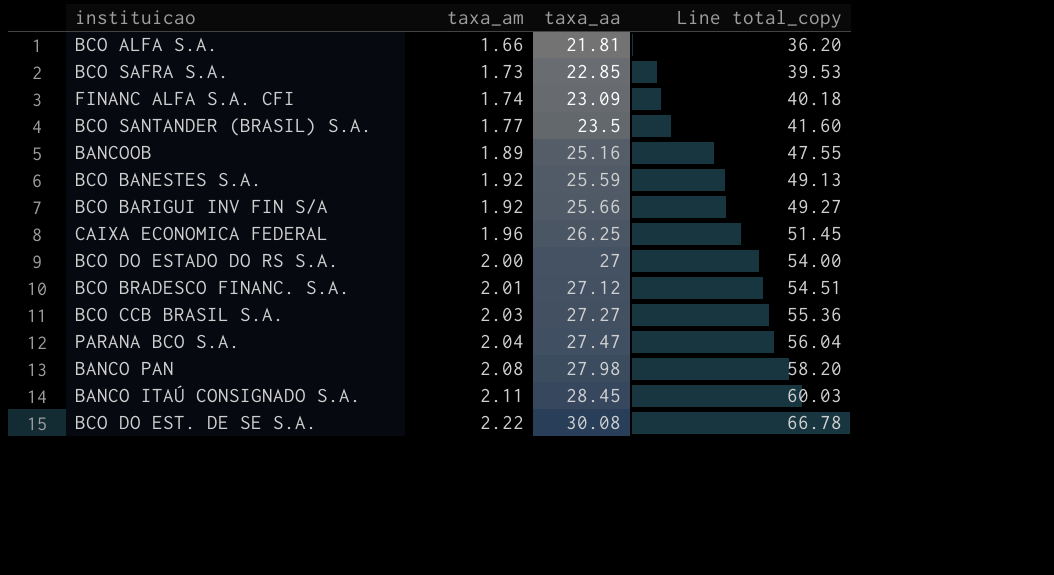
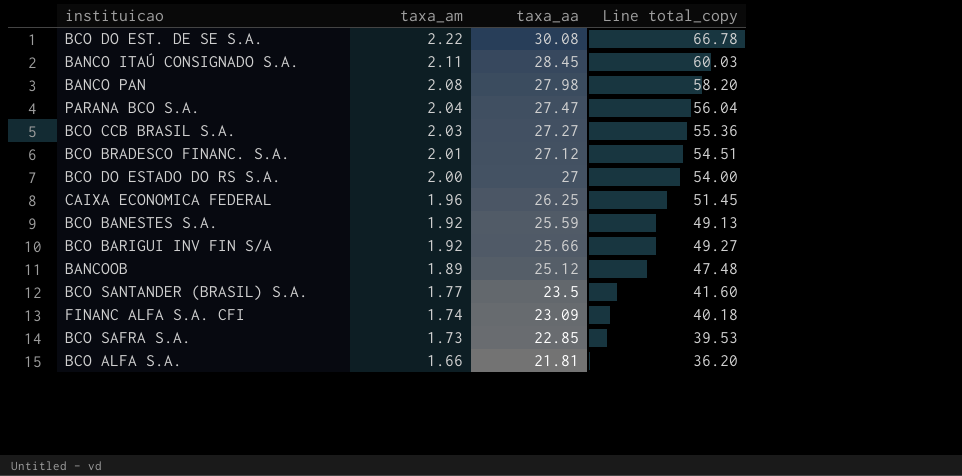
row order: taxa_am ascending -> taxa_am descending
BANCOOB | taxa_aa: 25.16 -> 25.12
BANCOOB | Line total_copy: 47.55 -> 47.48

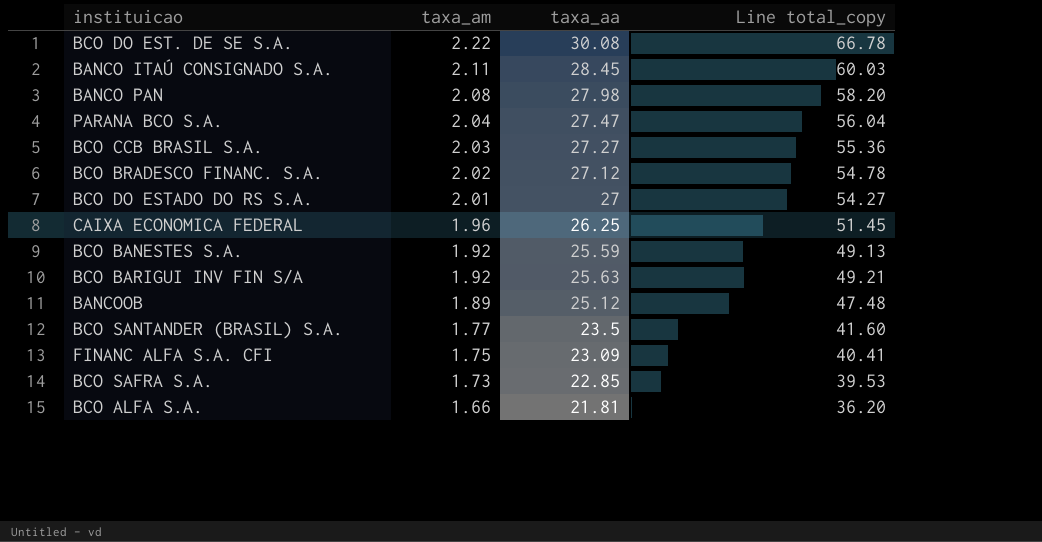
BCO BRADESCO FINANC. S.A. | taxa_am: 2.01 -> 2.02
BCO BRADESCO FINANC. S.A. | Line total_copy: 54.51 -> 54.78
BCO DO ESTADO DO RS S.A. | taxa_am: 2.00 -> 2.01
BCO DO ESTADO DO RS S.A. | Line total_copy: 54.00 -> 54.27
BCO BARIGUI INV FIN S/A | taxa_aa: 25.66 -> 25.63
BCO BARIGUI INV FIN S/A | Line total_copy: 49.27 -> 49.21
FINANC ALFA S.A. CFI | taxa_am: 1.74 -> 1.75
FINANC ALFA S.A. CFI | Line total_copy: 40.18 -> 40.41

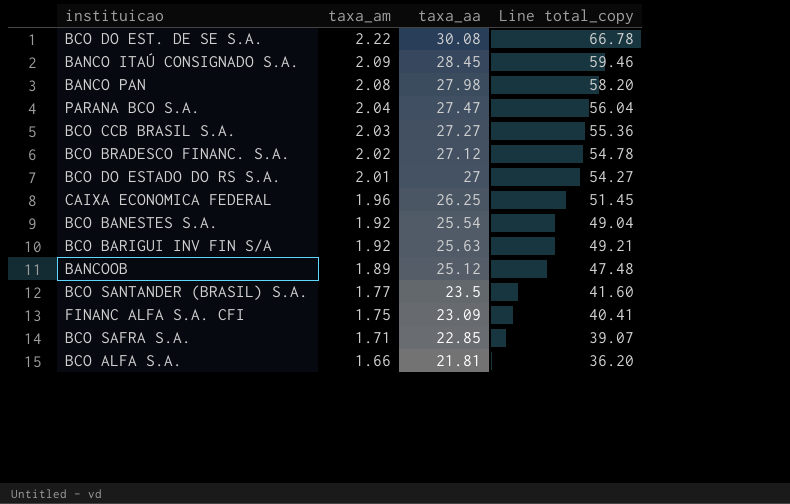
BANCO ITAÚ CONSIGNADO S.A. | taxa_am: 2.11 -> 2.09
BANCO ITAÚ CONSIGNADO S.A. | Line total_copy: 60.03 -> 59.46
BCO BANESTES S.A. | taxa_aa: 25.59 -> 25.54
BCO BANESTES S.A. | Line total_copy: 49.13 -> 49.04
BCO SAFRA S.A. | taxa_am: 1.73 -> 1.71
BCO SAFRA S.A. | Line total_copy: 39.53 -> 39.07

